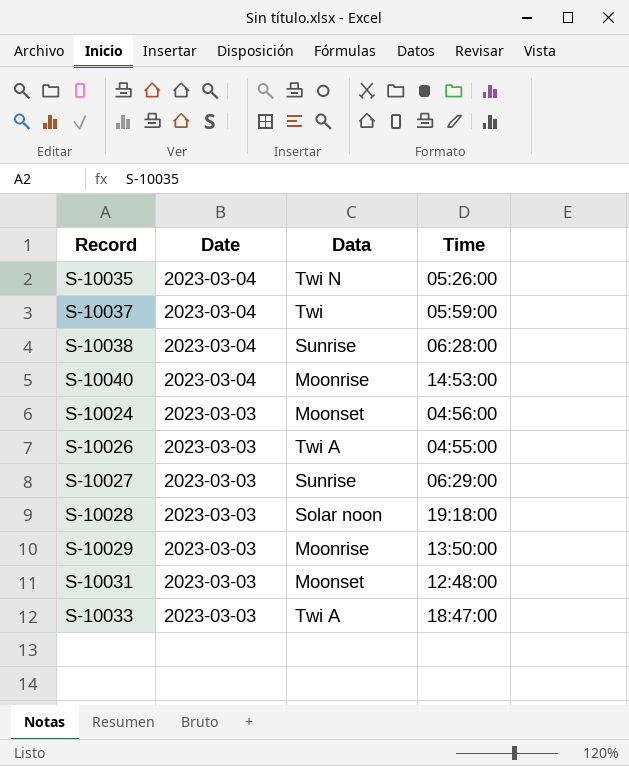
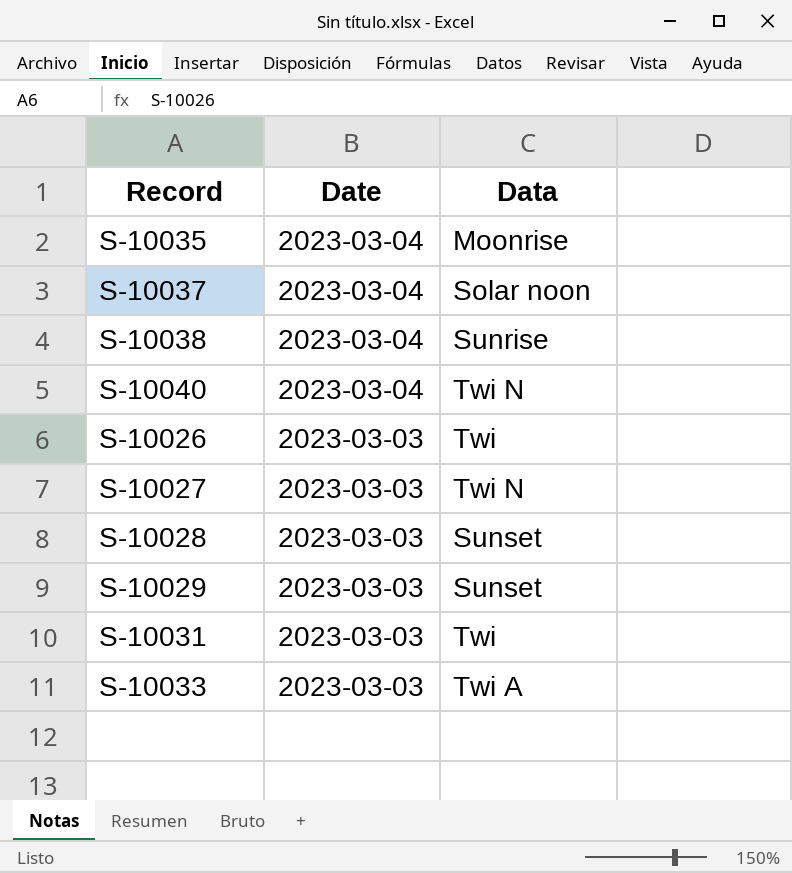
column Time | position: 4 -> none
row S-10024: 2023-03-03 | Moonset | 04:56:00 -> none
S-10035 | Data: Twi N -> Moonrise
S-10037 | Data: Twi -> Solar noon
S-10040 | Data: Moonrise -> Twi N
S-10026 | Data: Twi A -> Twi
S-10027 | Data: Sunrise -> Twi N
S-10028 | Data: Solar noon -> Sunset
S-10029 | Data: Moonrise -> Sunset
S-10031 | Data: Moonset -> Twi

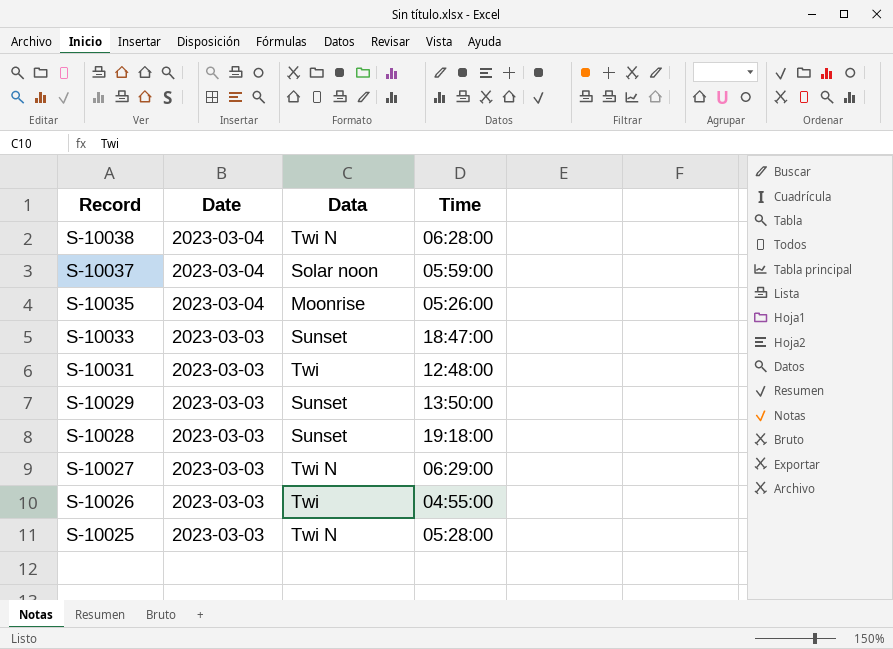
row order: Date descending -> Record descending
column Time | position: none -> 4
row S-10040: 2023-03-04 | Twi N -> none
S-10038 | Data: Sunrise -> Twi N
S-10033 | Data: Twi A -> Sunset
row S-10025: none -> 2023-03-03 | Twi N | 05:28:00

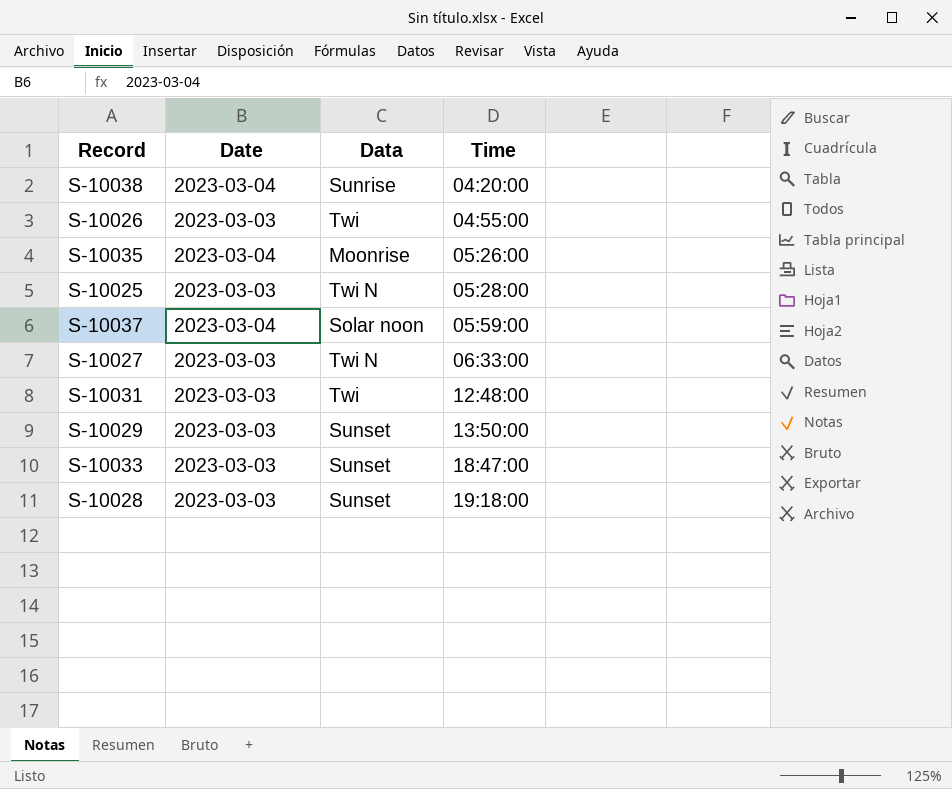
row order: Record descending -> Time ascending
S-10038 | Data: Twi N -> Sunrise
S-10038 | Time: 06:28:00 -> 04:20:00
S-10027 | Time: 06:29:00 -> 06:33:00

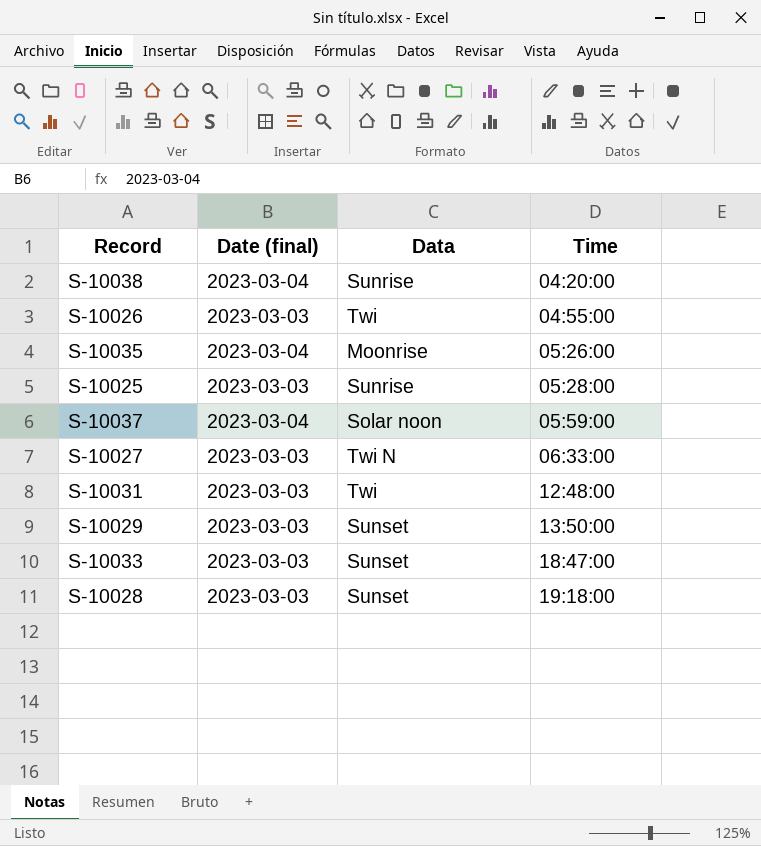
column name: Date -> Date (final)
S-10025 | Data: Twi N -> Sunrise

